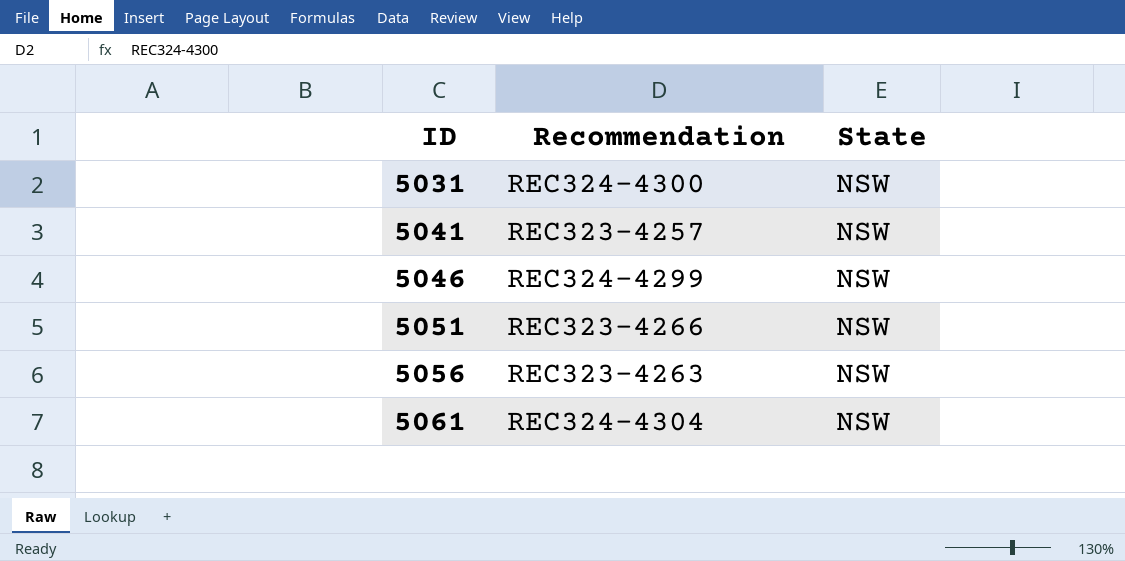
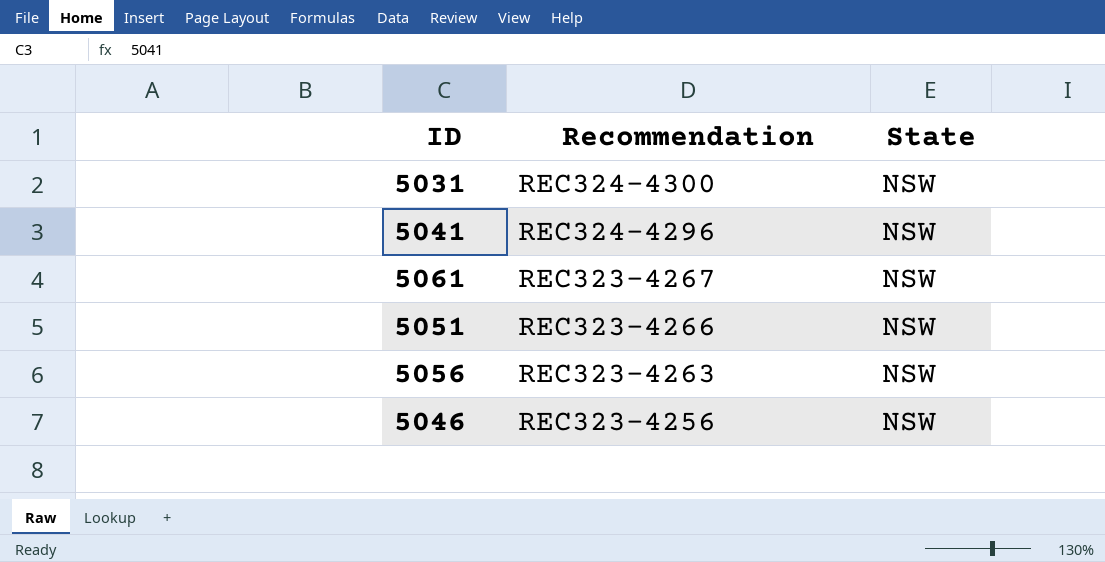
row order: ID ascending -> Recommendation descending
5041 | Recommendation: REC323-4257 -> REC324-4296
5061 | Recommendation: REC324-4304 -> REC323-4267
5046 | Recommendation: REC324-4299 -> REC323-4256

